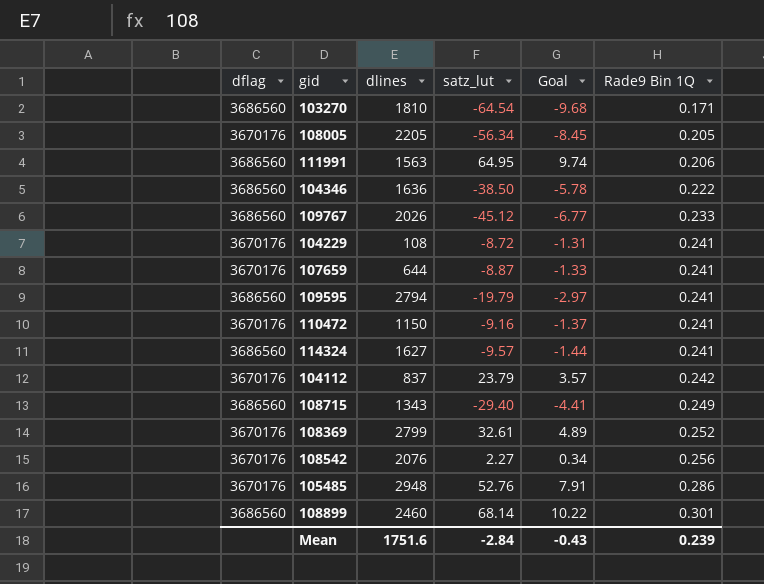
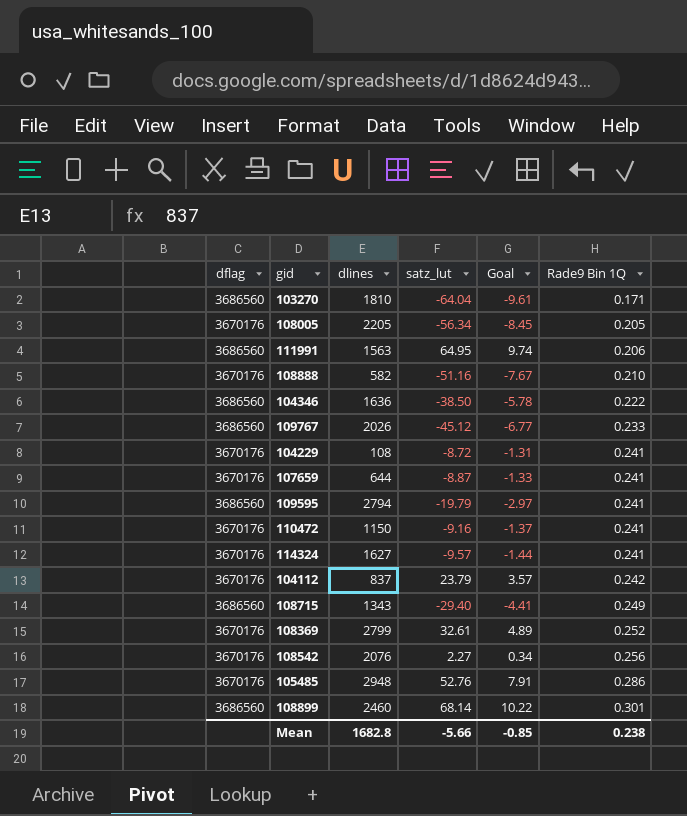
103270 | satz_lut: -64.54 -> -64.04
103270 | Goal: -9.68 -> -9.61
row 108888: none -> 3670176 | 582 | -51.16 | -7.67 | 0.210
114324 | dflag: 3686560 -> 3670176
Mean | dlines: 1751.6 -> 1682.8
Mean | satz_lut: -2.84 -> -5.66
Mean | Goal: -0.43 -> -0.85
Mean | Rade9 Bin 1Q: 0.239 -> 0.238

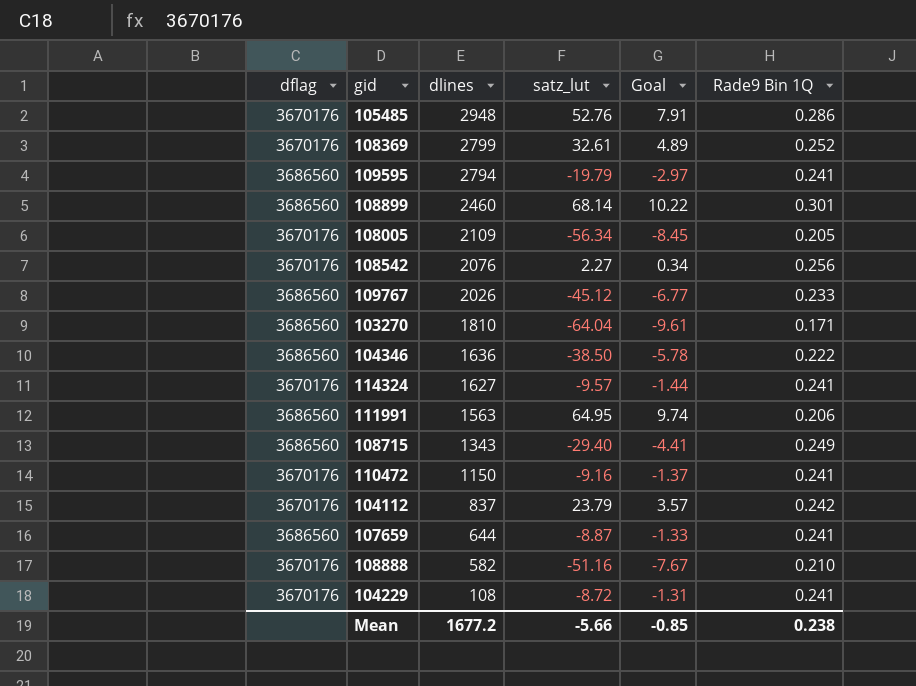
row order: Rade9 Bin 1Q ascending -> dlines descending
108005 | dlines: 2205 -> 2109
107659 | dflag: 3670176 -> 3686560
Mean | dlines: 1682.8 -> 1677.2

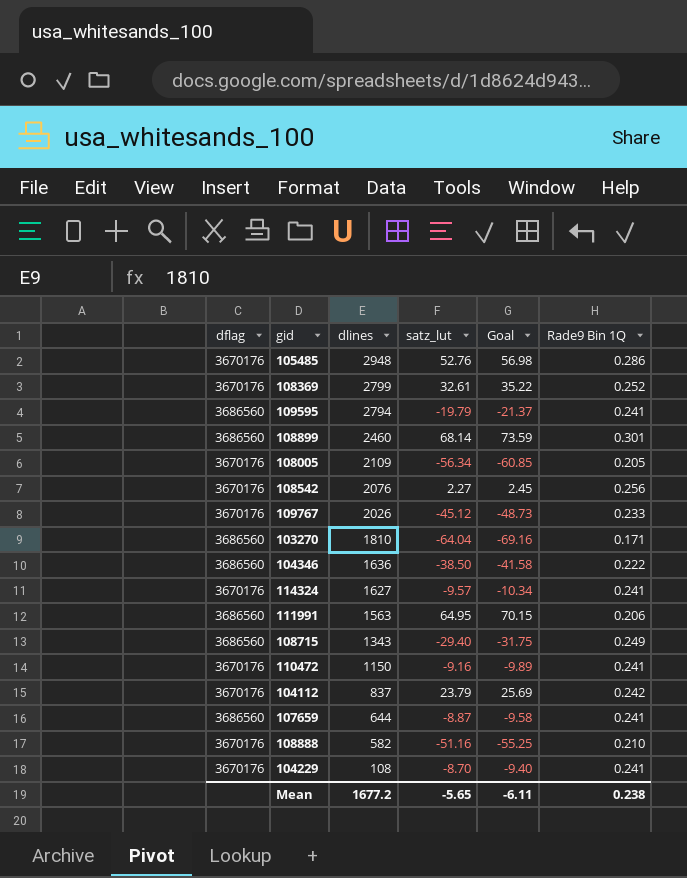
column Goal | formula: [satz_lut] * 0.15 -> [satz_lut] * 1.08
109767 | dflag: 3686560 -> 3670176
104229 | satz_lut: -8.72 -> -8.70
Mean | satz_lut: -5.66 -> -5.65
Mean | Goal: -0.85 -> -6.11

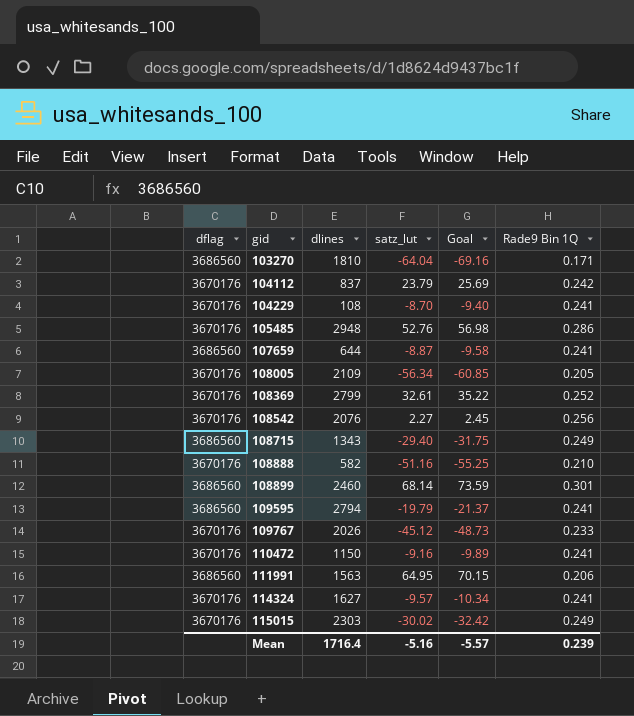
row order: dlines descending -> gid ascending
row 104346: 3686560 | 1636 | -38.50 | -41.58 | 0.222 -> none
row 115015: none -> 3670176 | 2303 | -30.02 | -32.42 | 0.249
Mean | dlines: 1677.2 -> 1716.4
Mean | satz_lut: -5.65 -> -5.16
Mean | Goal: -6.11 -> -5.57
Mean | Rade9 Bin 1Q: 0.238 -> 0.239

